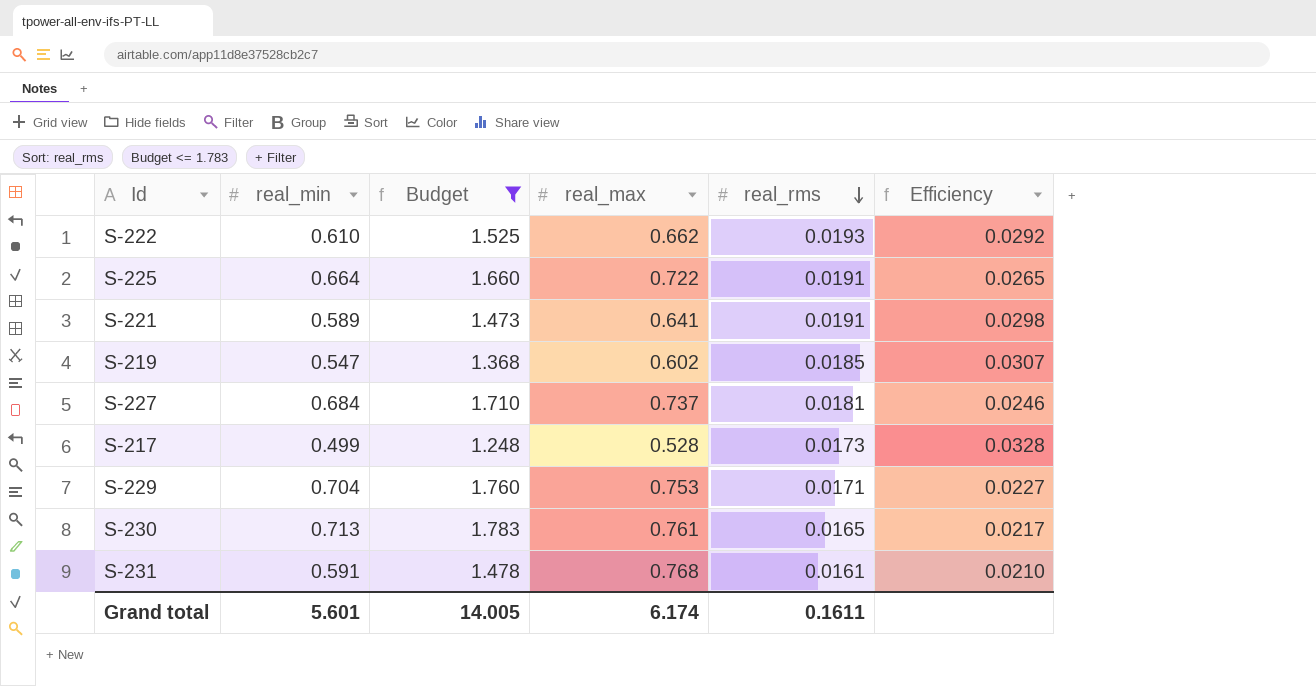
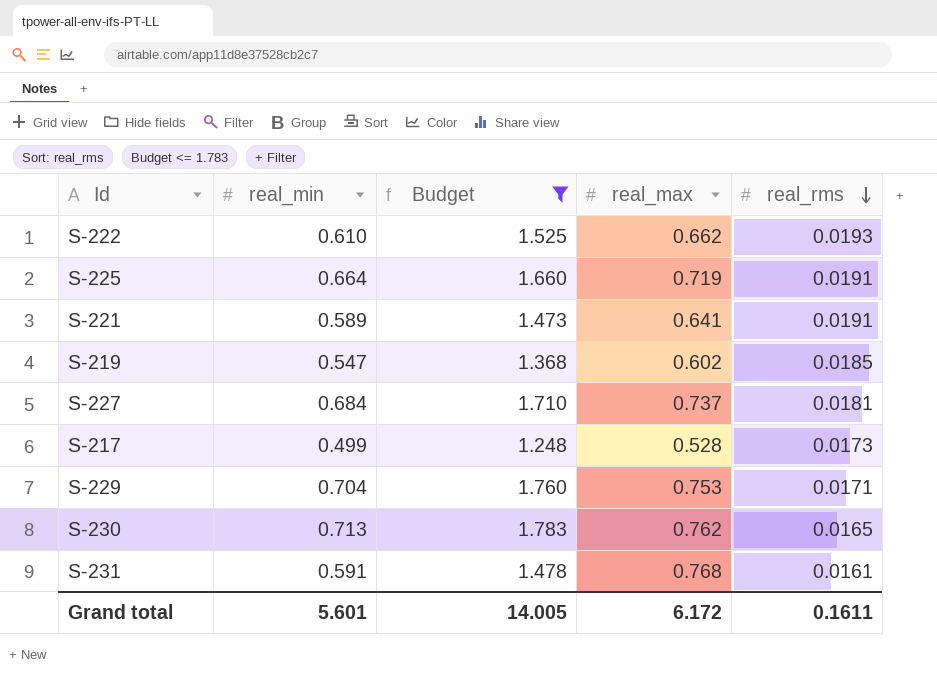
column Efficiency | formula: [real_rms] / [real_max] -> none
S-225 | real_max: 0.722 -> 0.719
S-230 | real_max: 0.761 -> 0.762
Grand total | real_max: 6.174 -> 6.172

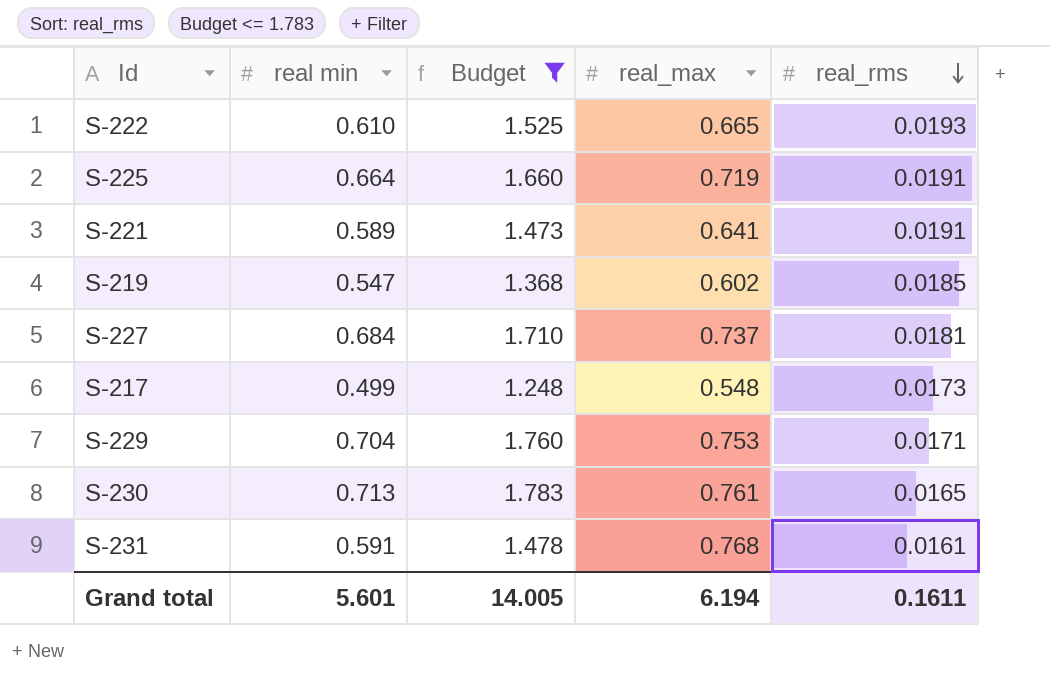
column name: real_min -> real min
S-222 | real_max: 0.662 -> 0.665
S-217 | real_max: 0.528 -> 0.548
S-230 | real_max: 0.762 -> 0.761
Grand total | real_max: 6.172 -> 6.194

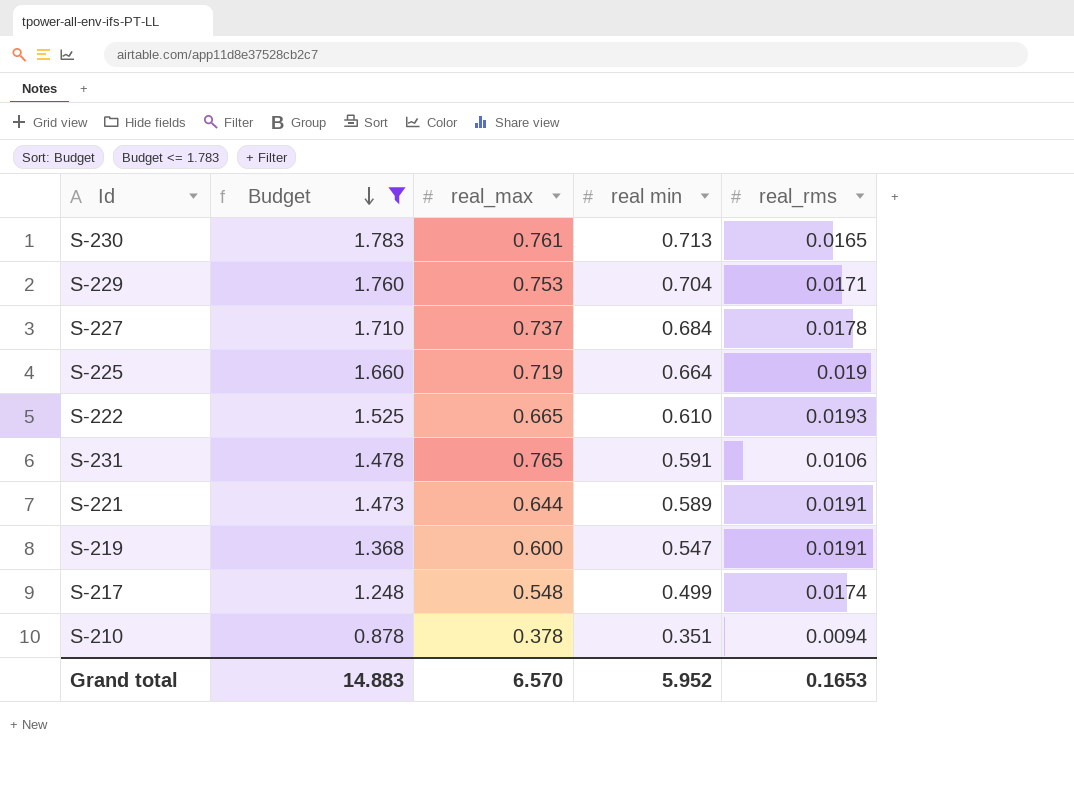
row order: real_rms descending -> Budget descending
column real min | position: 2 -> 4
S-227 | real_rms: 0.0181 -> 0.0178
S-225 | real_rms: 0.0191 -> 0.019
S-231 | real_max: 0.768 -> 0.765
S-231 | real_rms: 0.0161 -> 0.0106
S-221 | real_max: 0.641 -> 0.644
S-219 | real_max: 0.602 -> 0.600
S-219 | real_rms: 0.0185 -> 0.0191
S-217 | real_rms: 0.0173 -> 0.0174
row S-210: none -> 0.878 | 0.378 | 0.351 | 0.0094
Grand total | Budget: 14.005 -> 14.883
Grand total | real_max: 6.194 -> 6.570
Grand total | real min: 5.601 -> 5.952
Grand total | real_rms: 0.1611 -> 0.1653

